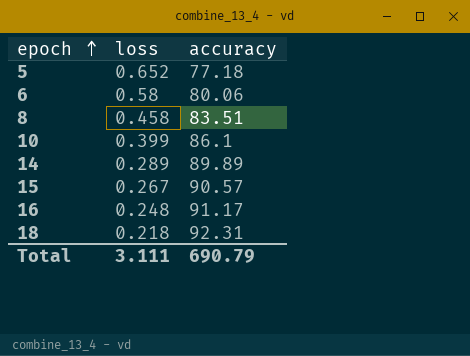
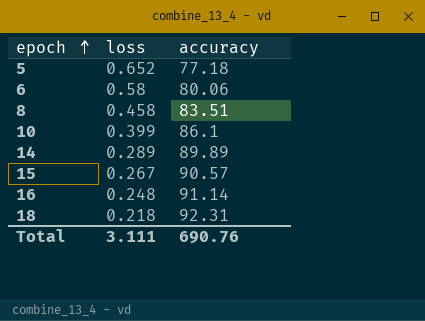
16 | accuracy: 91.17 -> 91.14
Total | accuracy: 690.79 -> 690.76

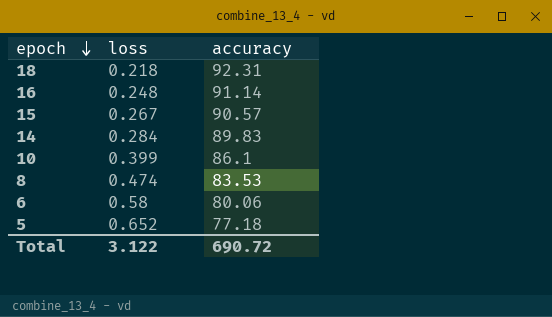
row order: epoch ascending -> epoch descending
14 | loss: 0.289 -> 0.284
14 | accuracy: 89.89 -> 89.83
8 | loss: 0.458 -> 0.474
8 | accuracy: 83.51 -> 83.53
Total | loss: 3.111 -> 3.122
Total | accuracy: 690.76 -> 690.72

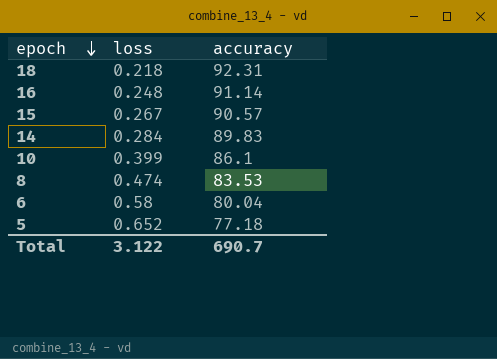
6 | accuracy: 80.06 -> 80.04
Total | accuracy: 690.72 -> 690.7

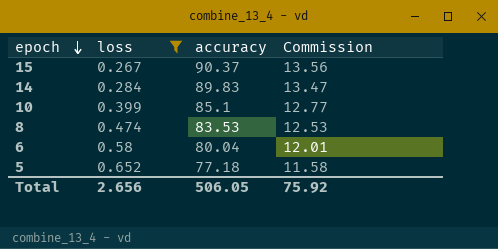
filter: none -> loss >= 0.267
column Commission | formula: none -> [accuracy] * 0.15
15 | accuracy: 90.57 -> 90.37
10 | accuracy: 86.1 -> 85.1
Total | loss: 3.122 -> 2.656
Total | accuracy: 690.7 -> 506.05

